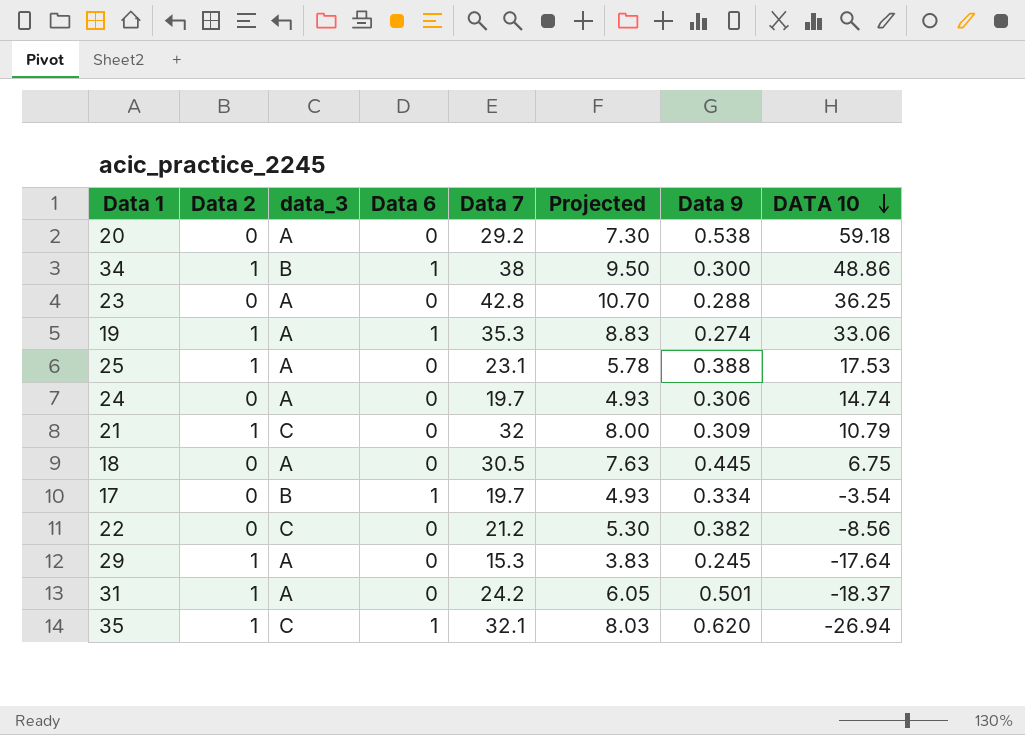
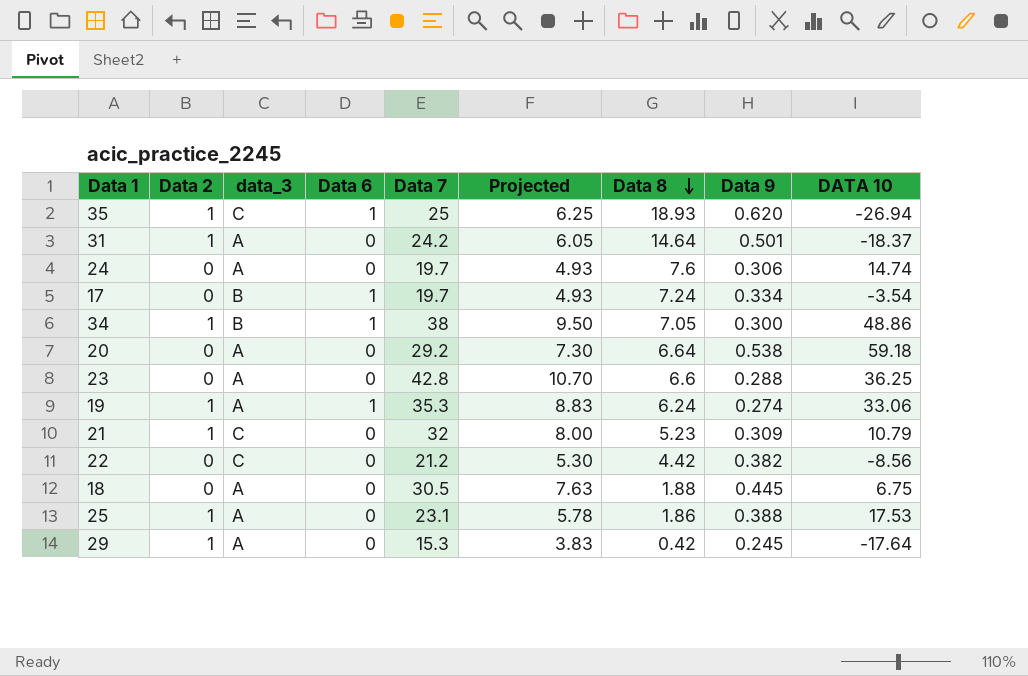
row order: DATA 10 descending -> Data 8 descending
column Data 8 | position: none -> 7
35 | Data 7: 32.1 -> 25
35 | Projected: 8.03 -> 6.25

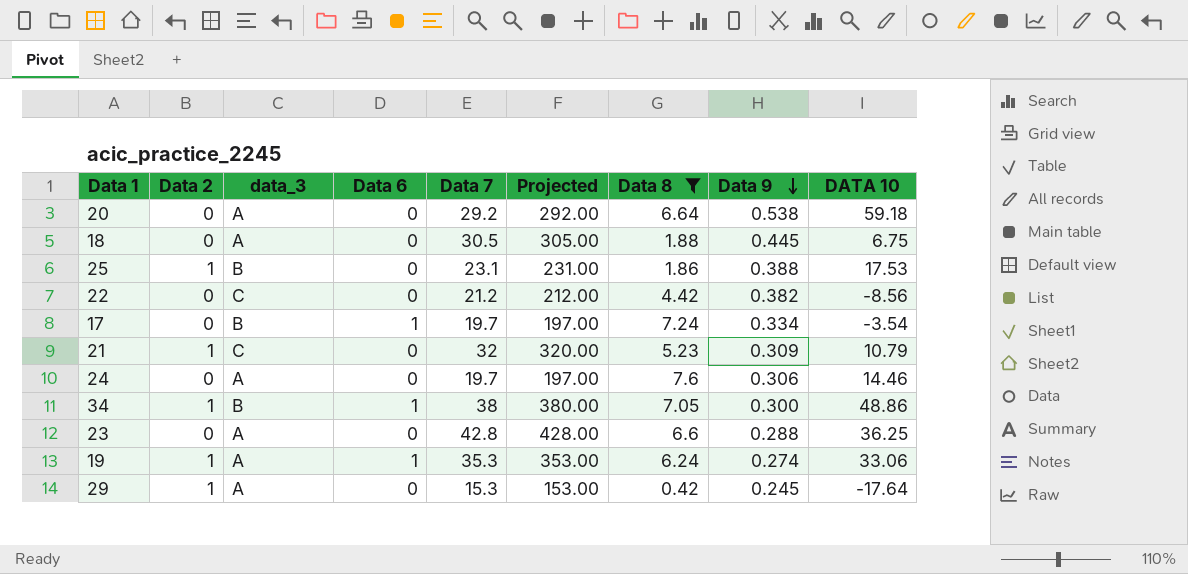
filter: none -> Data 8 <= 7.6
row order: Data 8 descending -> Data 9 descending
column Projected | formula: [Data 7] * 0.25 -> [Data 7] * 10
25 | data_3: A -> B
24 | DATA 10: 14.74 -> 14.46

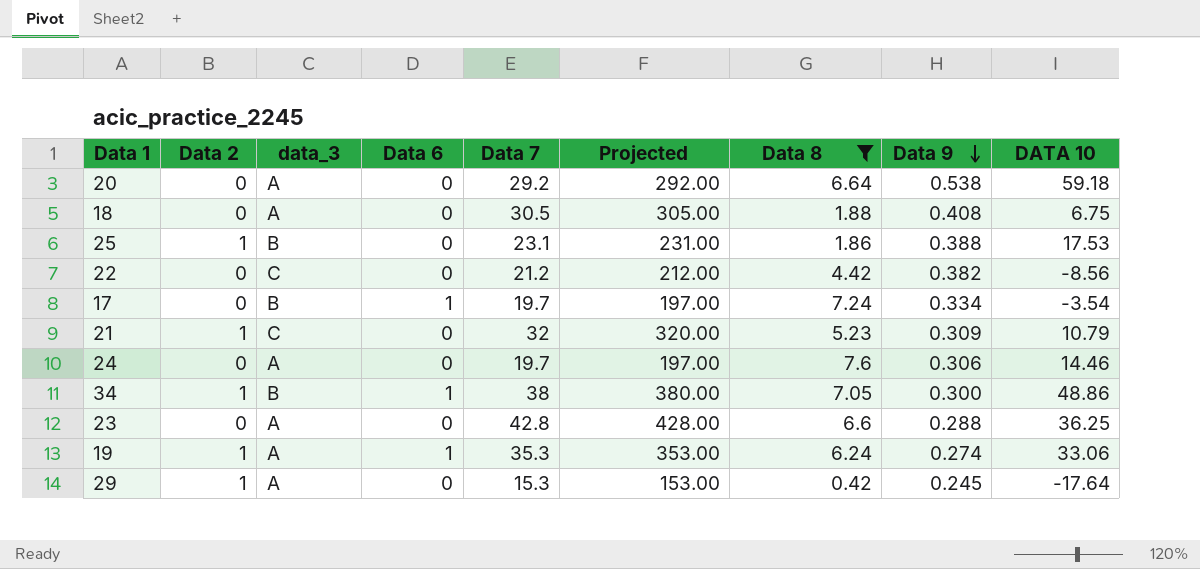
18 | Data 9: 0.445 -> 0.408

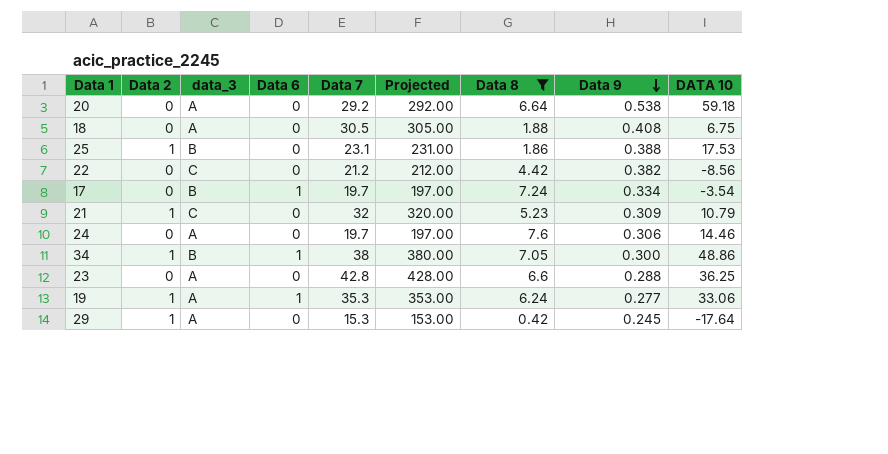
19 | Data 9: 0.274 -> 0.277

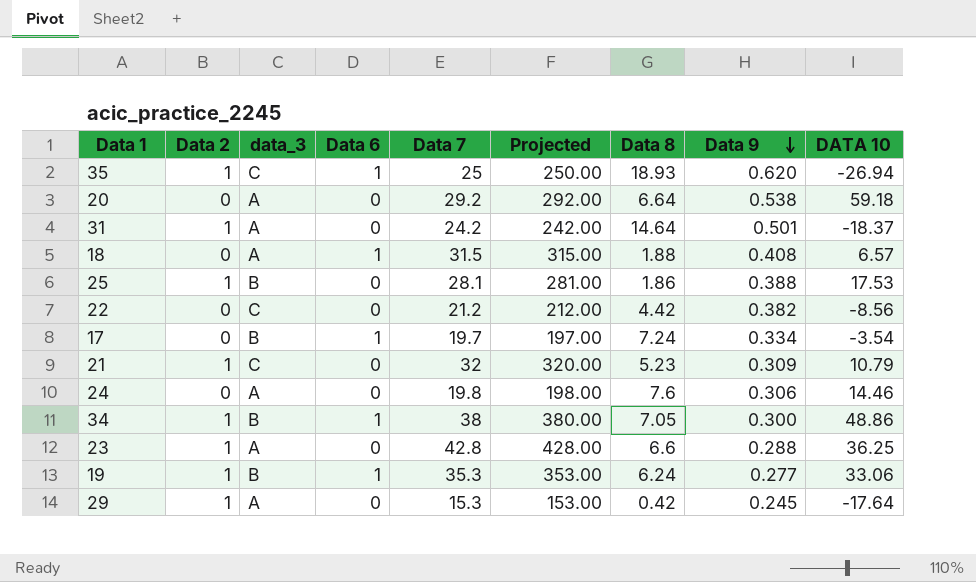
filter: Data 8 <= 7.6 -> none
18 | Data 6: 0 -> 1
18 | Data 7: 30.5 -> 31.5
18 | Projected: 305.00 -> 315.00
18 | DATA 10: 6.75 -> 6.57
25 | Data 7: 23.1 -> 28.1
25 | Projected: 231.00 -> 281.00
24 | Data 7: 19.7 -> 19.8
24 | Projected: 197.00 -> 198.00
23 | Data 2: 0 -> 1
19 | data_3: A -> B

